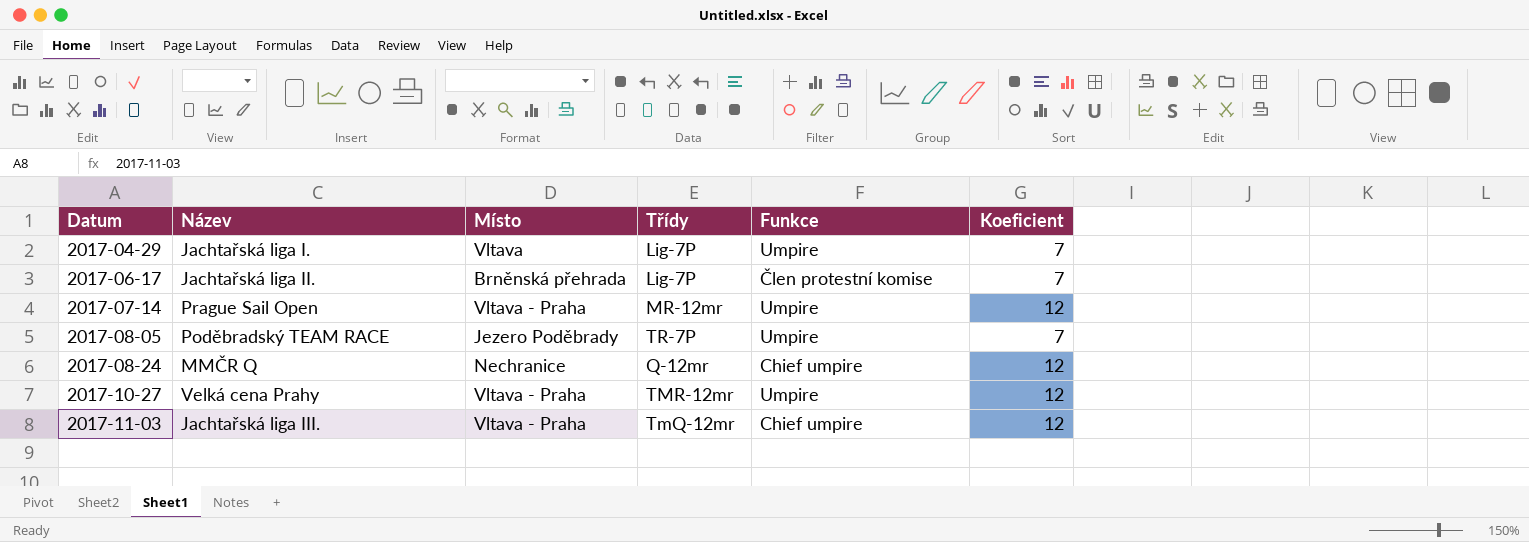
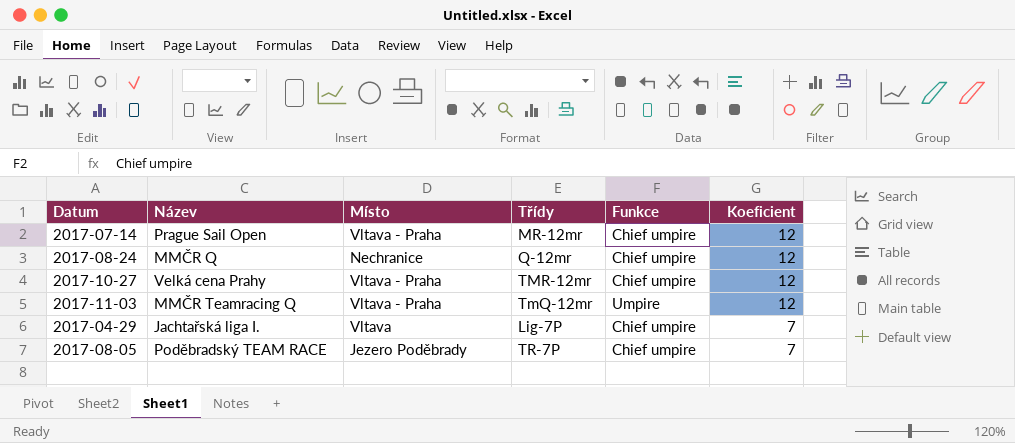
row order: Datum ascending -> Koeficient descending
row 2017-06-17: Jachtařská liga II. | Brněnská přehrada | Lig-7P | Člen protestní komise | 7 -> none
2017-07-14 | Funkce: Umpire -> Chief umpire
2017-10-27 | Funkce: Umpire -> Chief umpire
2017-11-03 | Název: Jachtařská liga III. -> MMČR Teamracing Q
2017-11-03 | Funkce: Chief umpire -> Umpire
2017-04-29 | Funkce: Umpire -> Chief umpire
2017-08-05 | Funkce: Umpire -> Chief umpire

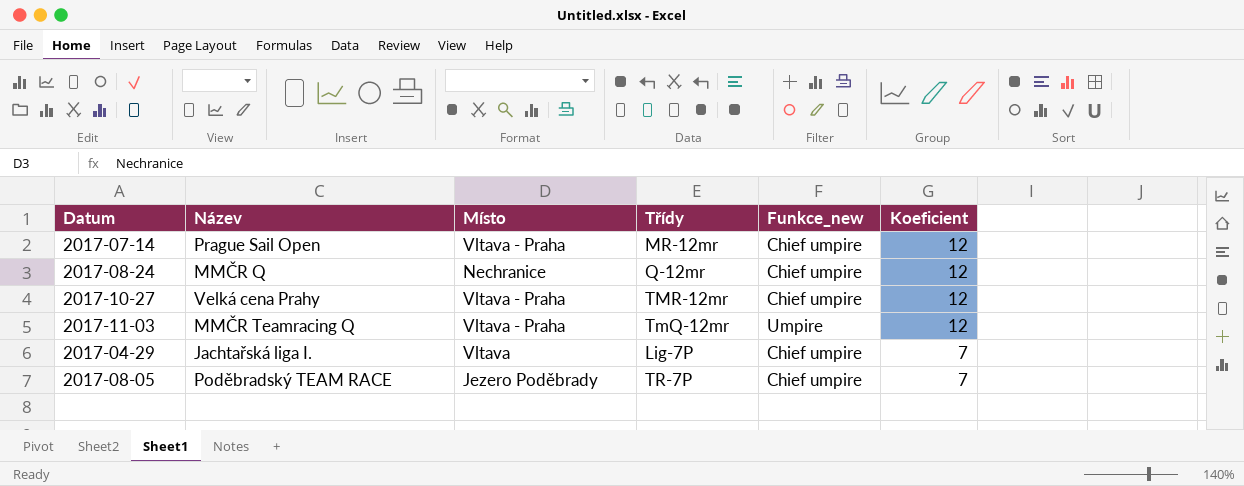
column name: Funkce -> Funkce_new

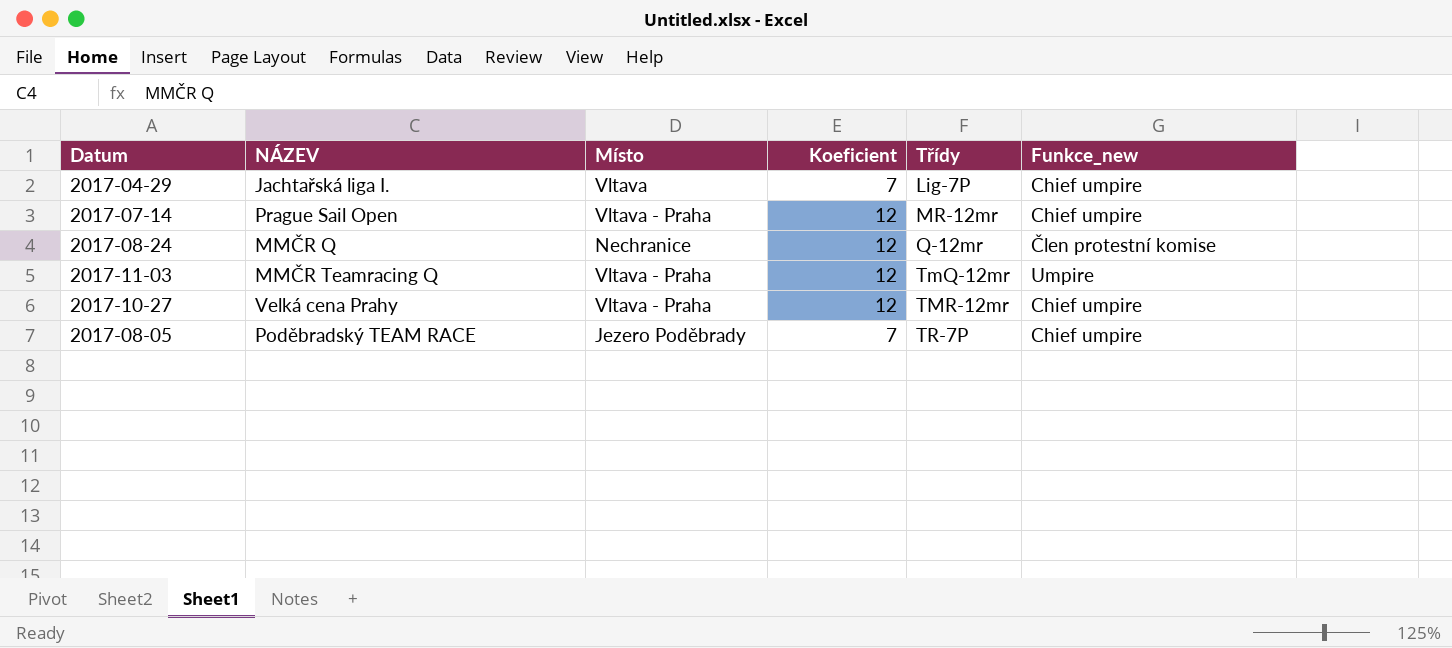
row order: Koeficient descending -> Třídy ascending
column name: Název -> NÁZEV
column Koeficient | position: 6 -> 4
2017-08-24 | Funkce_new: Chief umpire -> Člen protestní komise

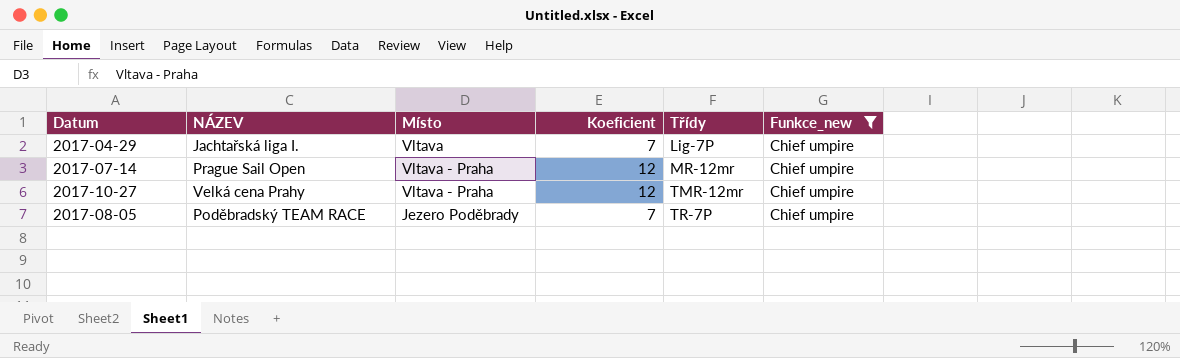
filter: none -> Funkce_new = Chief umpire

